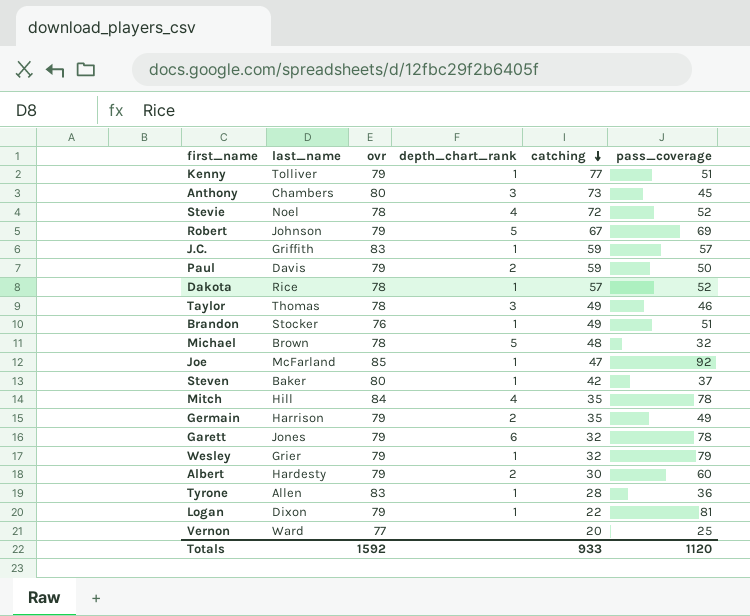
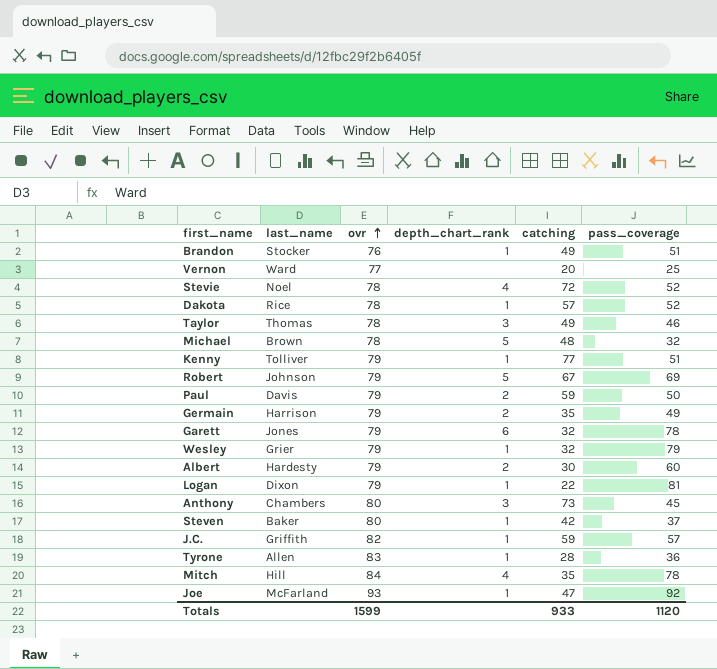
row order: catching descending -> ovr ascending
J.C. | ovr: 83 -> 82
Joe | ovr: 85 -> 93
Totals | ovr: 1592 -> 1599

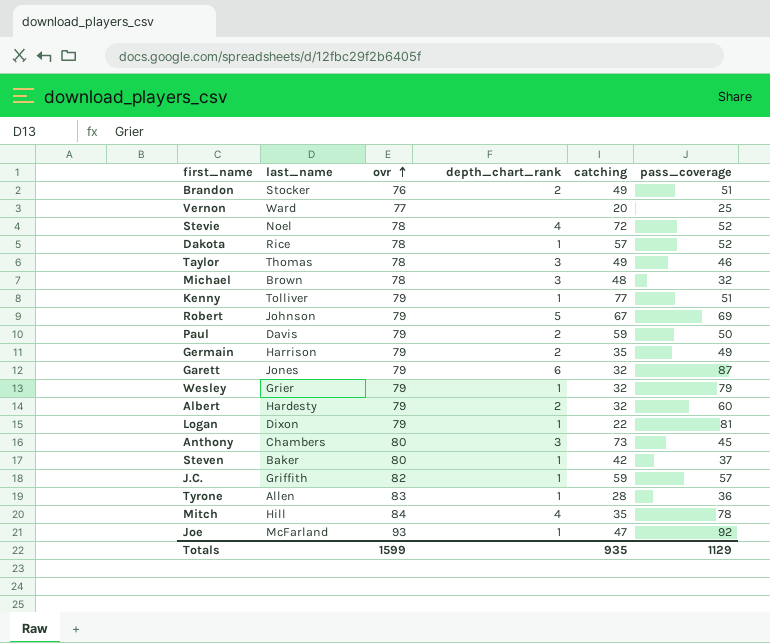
Brandon | depth_chart_rank: 1 -> 2
Michael | depth_chart_rank: 5 -> 3
Garett | pass_coverage: 78 -> 87
Albert | catching: 30 -> 32
Totals | catching: 933 -> 935
Totals | pass_coverage: 1120 -> 1129

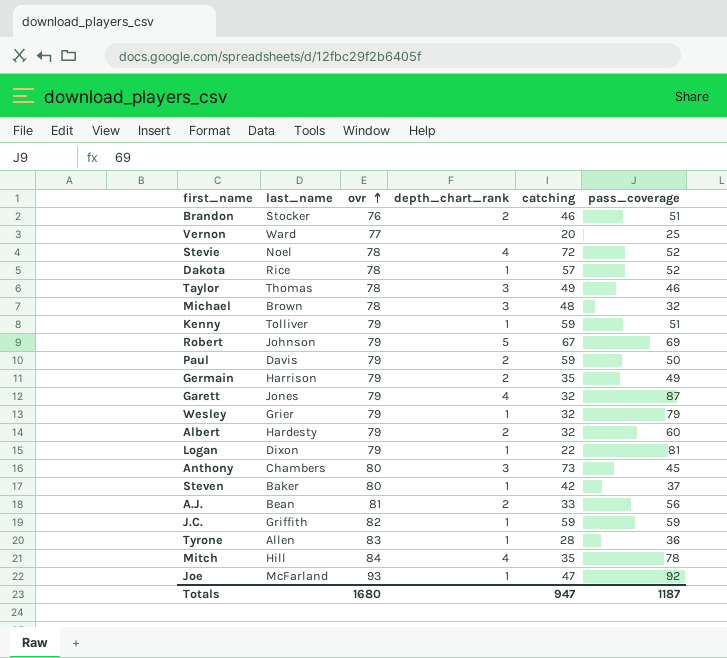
Brandon | catching: 49 -> 46
Kenny | catching: 77 -> 59
Garett | depth_chart_rank: 6 -> 4
row A.J.: none -> Bean | 81 | 2 | 33 | 56
J.C. | pass_coverage: 57 -> 59
Totals | ovr: 1599 -> 1680
Totals | catching: 935 -> 947
Totals | pass_coverage: 1129 -> 1187

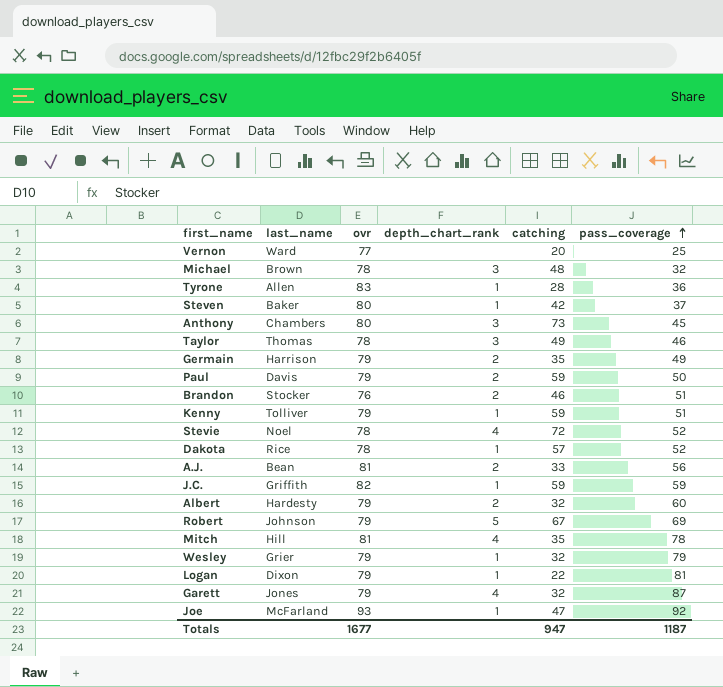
row order: ovr ascending -> pass_coverage ascending
Mitch | ovr: 84 -> 81
Totals | ovr: 1680 -> 1677

